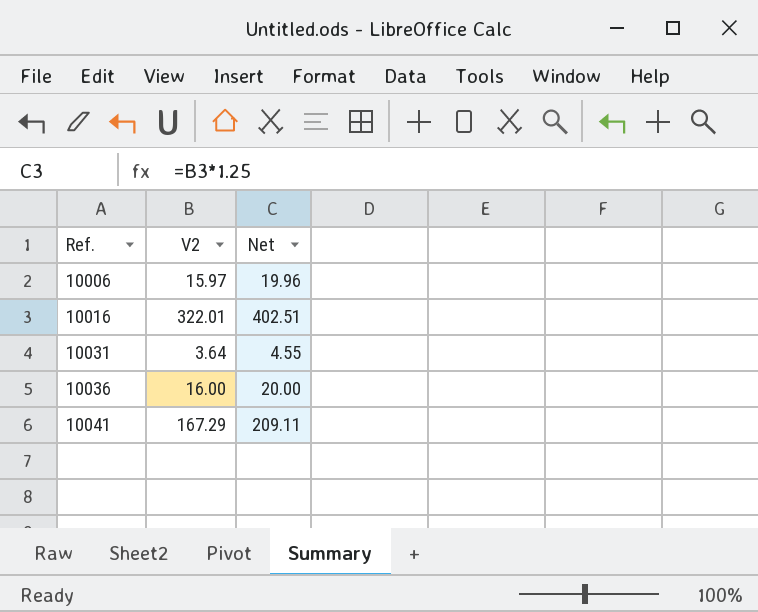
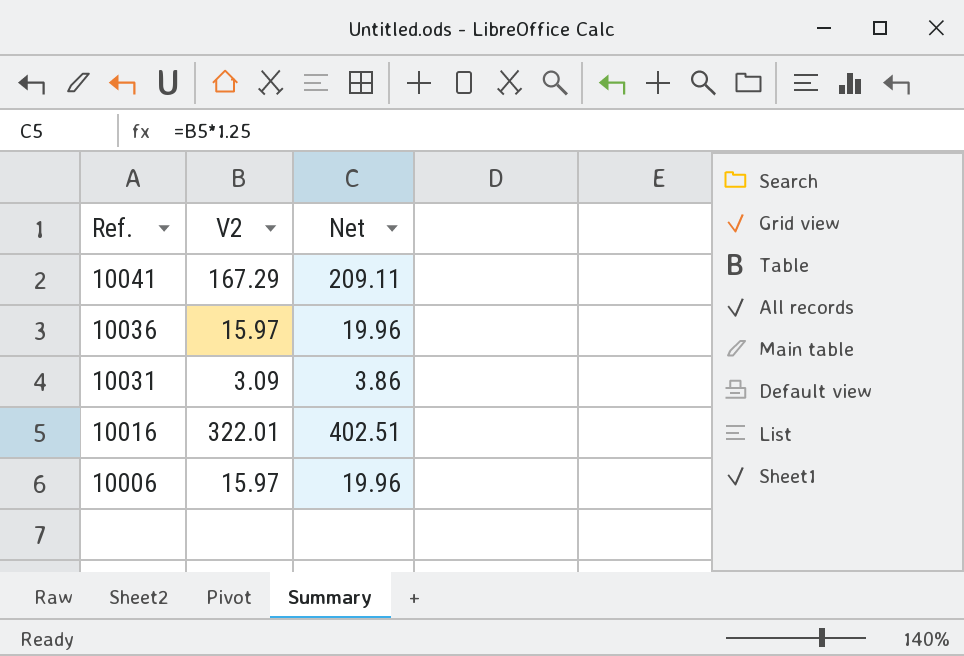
row order: Ref. ascending -> Ref. descending
10036 | V2: 16.00 -> 15.97
10036 | Net: 20.00 -> 19.96
10031 | V2: 3.64 -> 3.09
10031 | Net: 4.55 -> 3.86

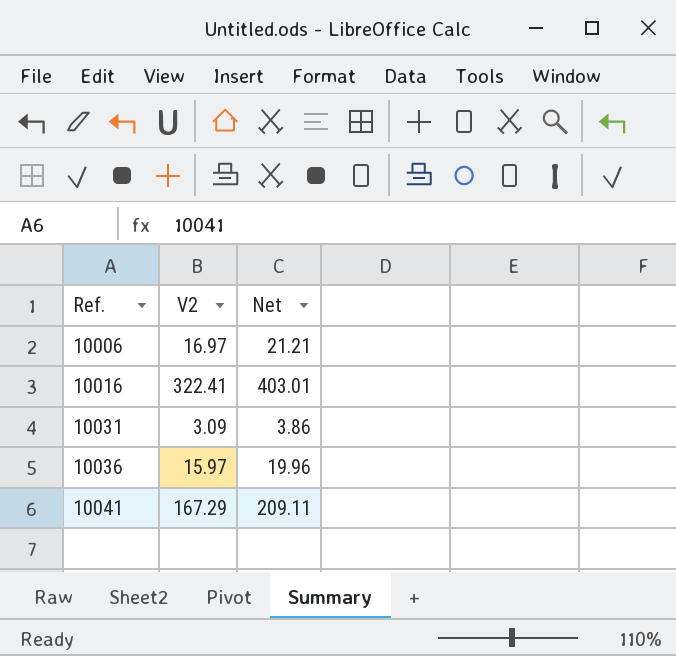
row order: Ref. descending -> Ref. ascending
10006 | V2: 15.97 -> 16.97
10006 | Net: 19.96 -> 21.21
10016 | V2: 322.01 -> 322.41
10016 | Net: 402.51 -> 403.01

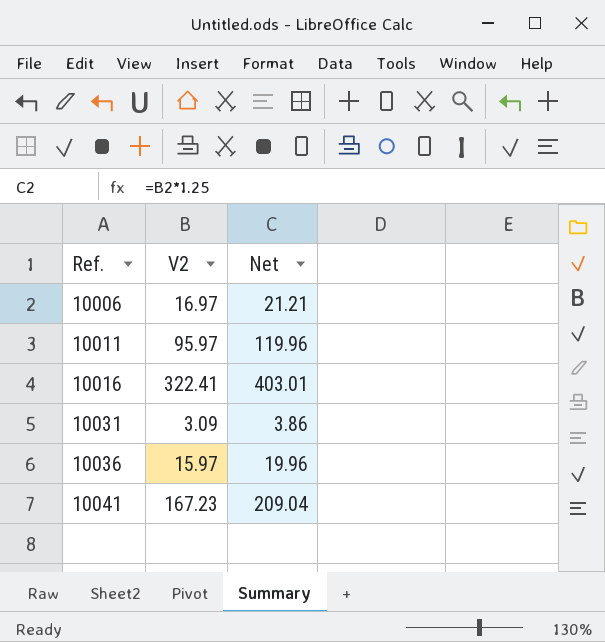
row 10011: none -> 95.97 | 119.96
10041 | V2: 167.29 -> 167.23
10041 | Net: 209.11 -> 209.04

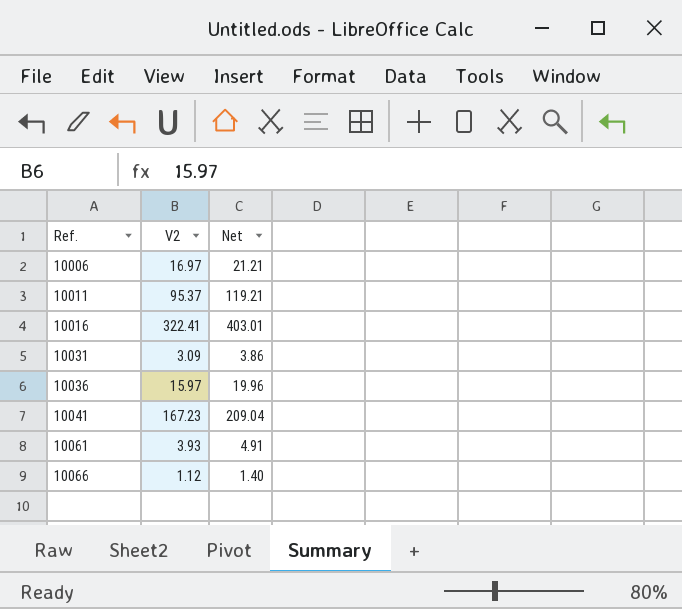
10011 | V2: 95.97 -> 95.37
10011 | Net: 119.96 -> 119.21
row 10061: none -> 3.93 | 4.91
row 10066: none -> 1.12 | 1.40

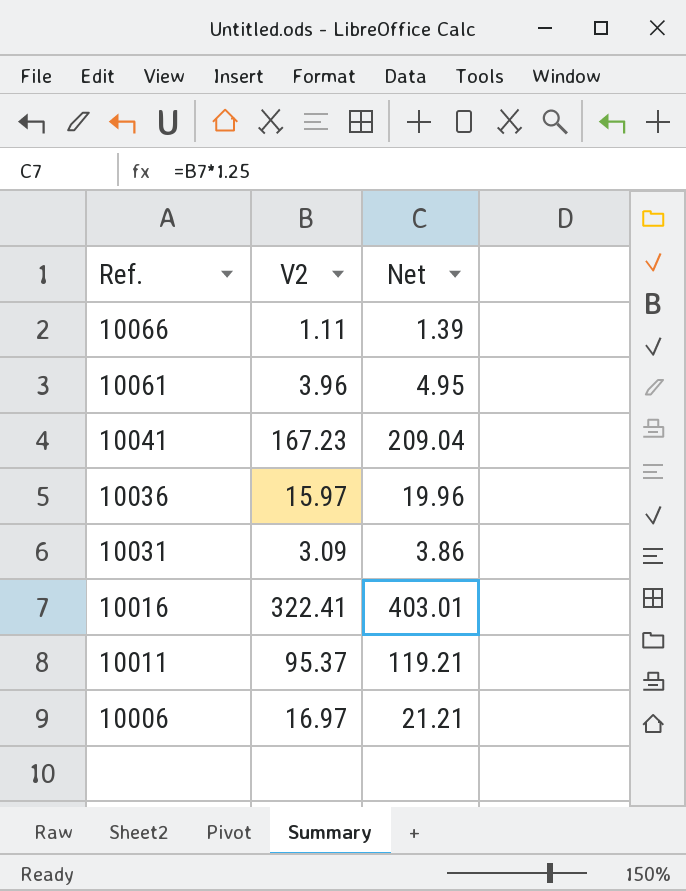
row order: Ref. ascending -> Ref. descending
10066 | V2: 1.12 -> 1.11
10066 | Net: 1.40 -> 1.39
10061 | V2: 3.93 -> 3.96
10061 | Net: 4.91 -> 4.95

